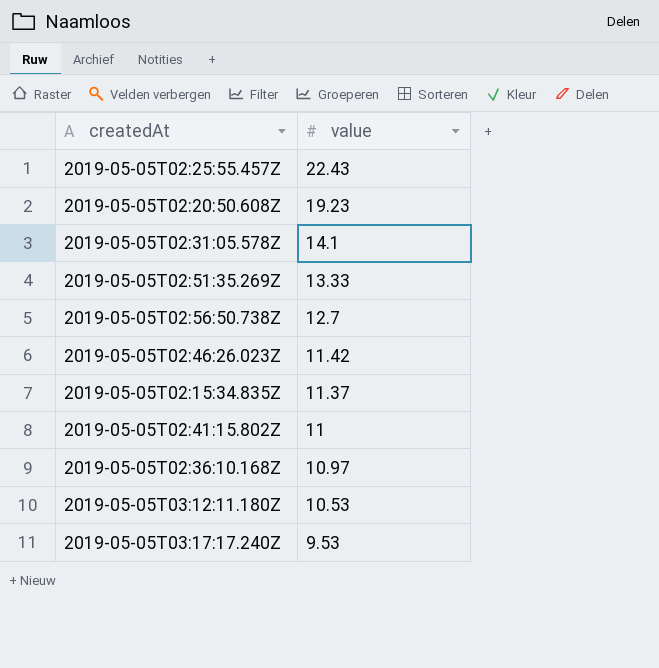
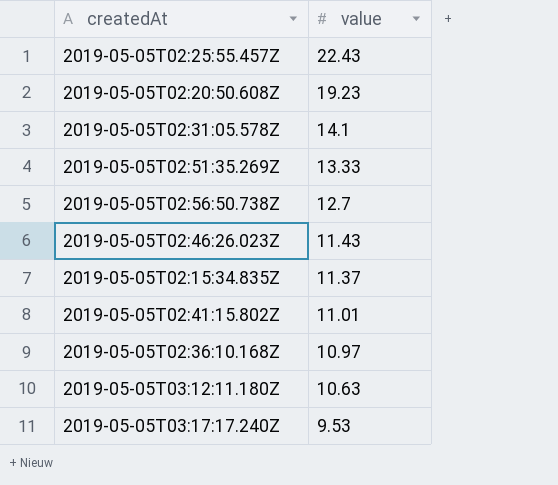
2019-05-05T02:46:26.023Z | value: 11.42 -> 11.43
2019-05-05T02:41:15.802Z | value: 11 -> 11.01
2019-05-05T03:12:11.180Z | value: 10.53 -> 10.63

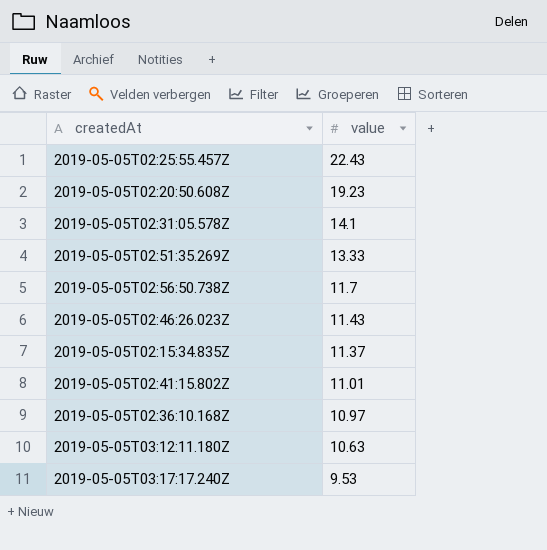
2019-05-05T02:56:50.738Z | value: 12.7 -> 11.7

